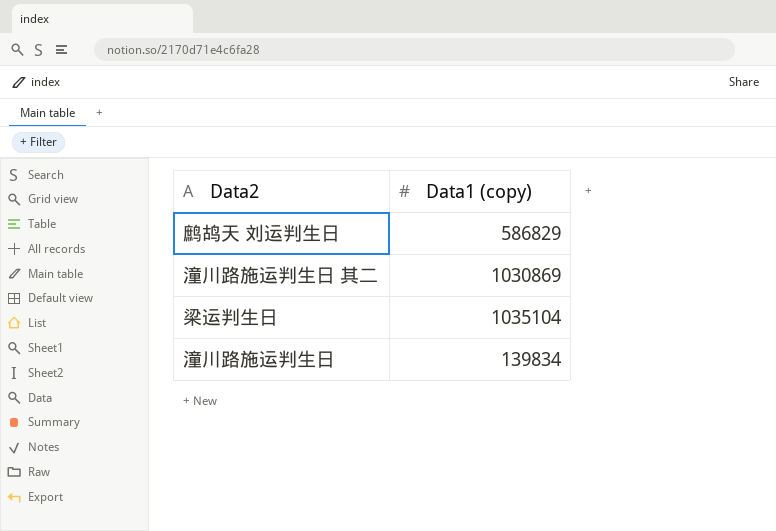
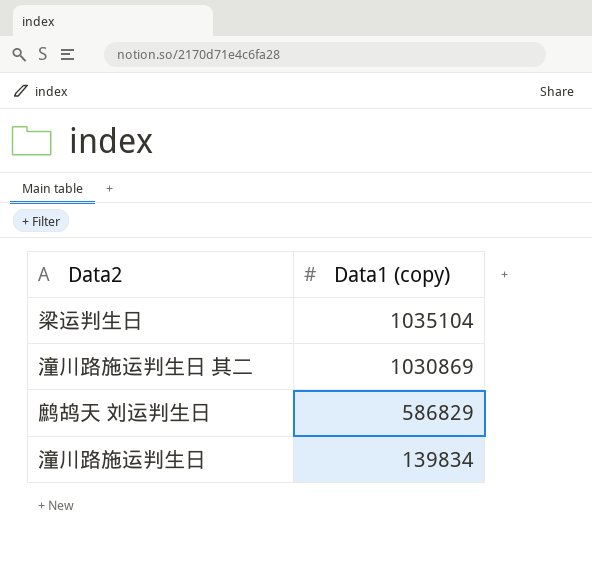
row order: none -> Data1 (copy) descending

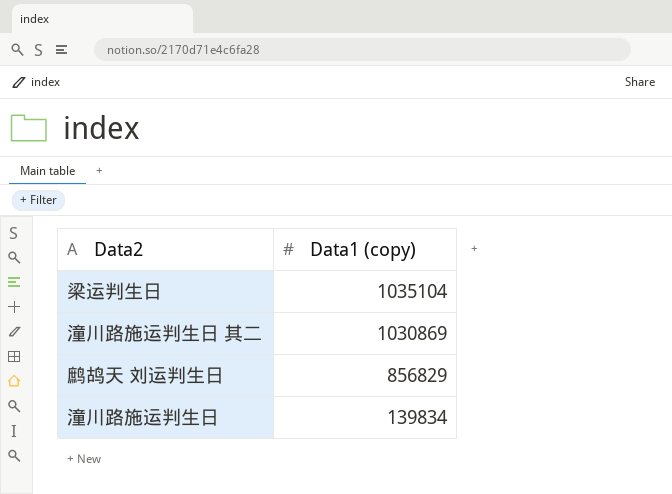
鹧鸪天 刘运判生日 | Data1 (copy): 586829 -> 856829

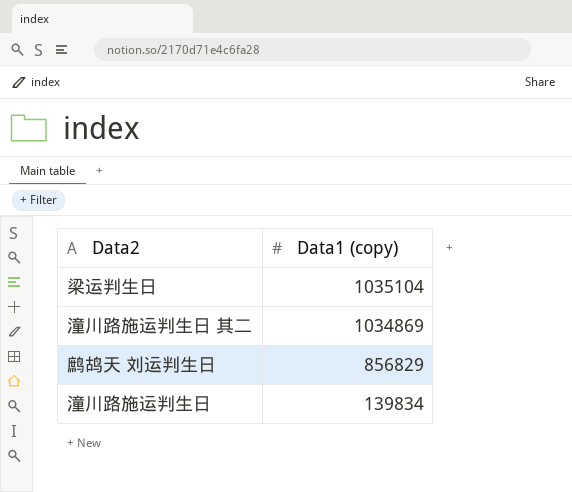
潼川路施运判生日 其二 | Data1 (copy): 1030869 -> 1034869

